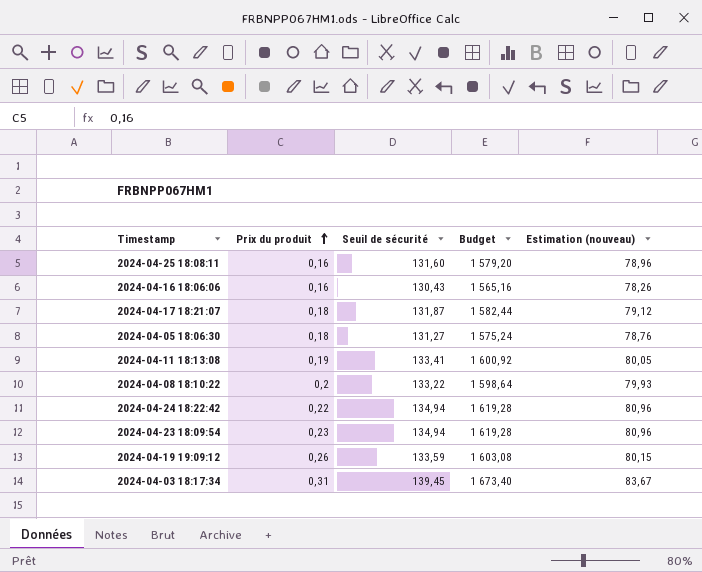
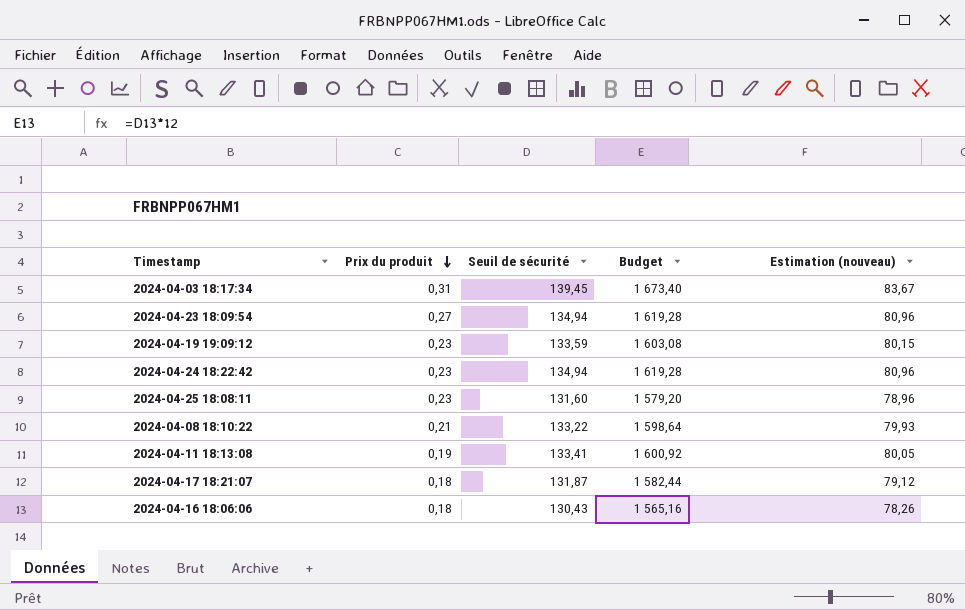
row order: Prix du produit ascending -> Prix du produit descending
row 2024-04-05 18:06:30: 0,18 | 131,27 | 1 575,24 | 78,76 -> none
2024-04-23 18:09:54 | Prix du produit: 0,23 -> 0,27
2024-04-19 19:09:12 | Prix du produit: 0,26 -> 0,23
2024-04-24 18:22:42 | Prix du produit: 0,22 -> 0,23
2024-04-25 18:08:11 | Prix du produit: 0,16 -> 0,23
2024-04-08 18:10:22 | Prix du produit: 0,2 -> 0,21
2024-04-16 18:06:06 | Prix du produit: 0,16 -> 0,18

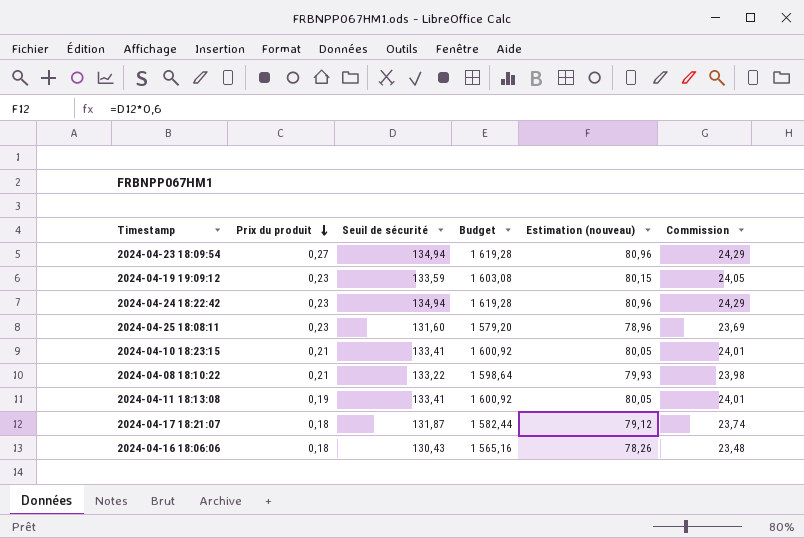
column Commission | formula: none -> [Seuil de sécurité] * 0,18
row 2024-04-03 18:17:34: 0,31 | 139,45 | 1 673,40 | 83,67 -> none
row 2024-04-10 18:23:15: none -> 0,21 | 133,41 | 1 600,92 | 80,05 | 24,01

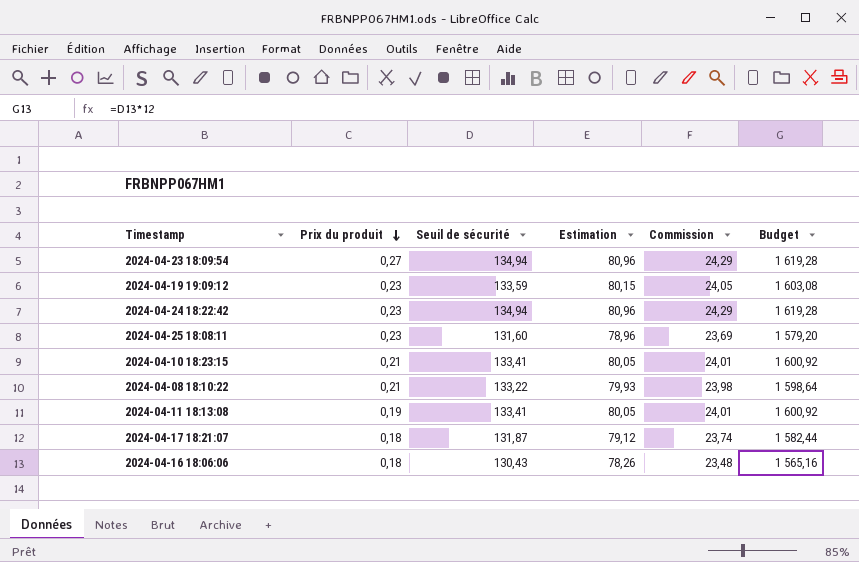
column name: Estimation (nouveau) -> Estimation
column Budget | position: 4 -> 6

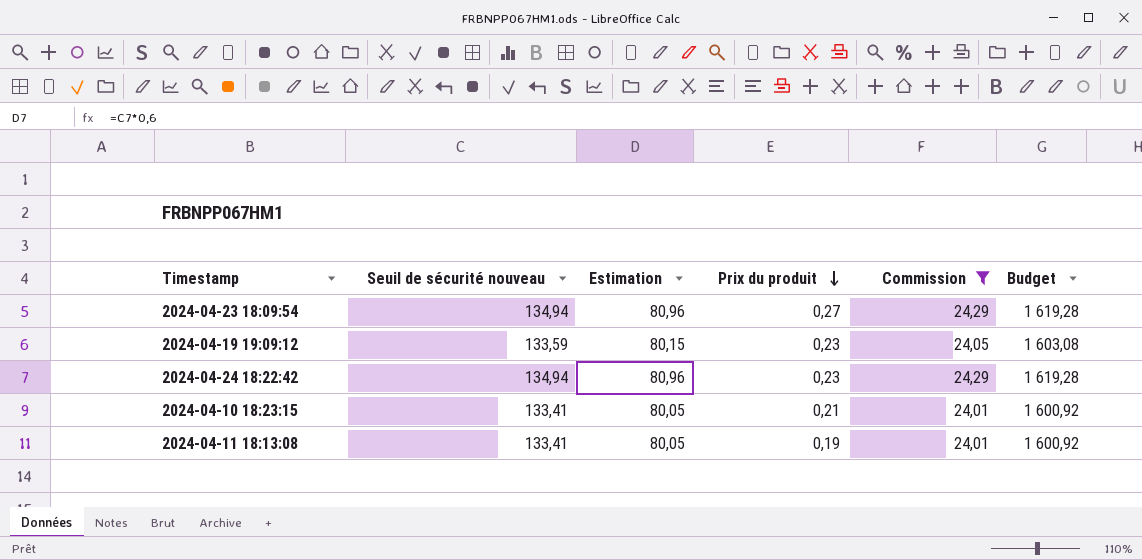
filter: none -> Commission >= 24,01
column name: Seuil de sécurité -> Seuil de sécurité nouveau
column Prix du produit | position: 2 -> 4

